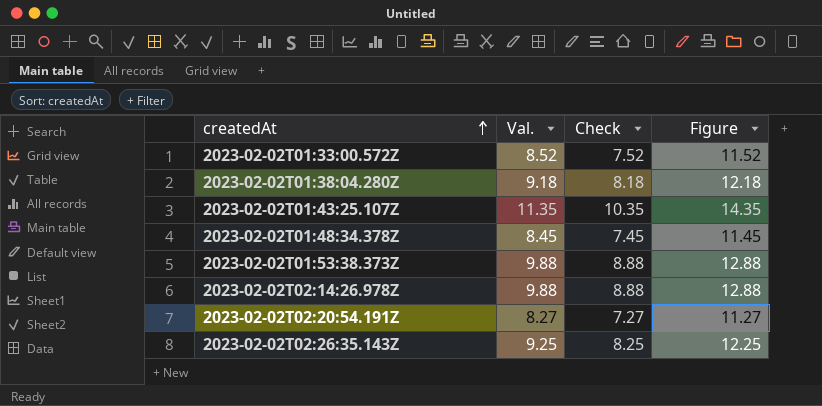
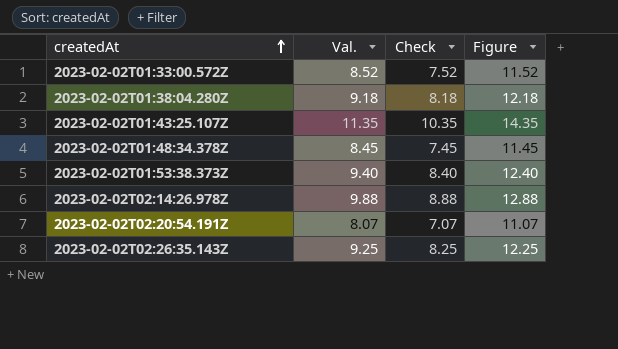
2023-02-02T01:53:38.373Z | Val.: 9.88 -> 9.40
2023-02-02T01:53:38.373Z | Check: 8.88 -> 8.40
2023-02-02T01:53:38.373Z | Figure: 12.88 -> 12.40
2023-02-02T02:20:54.191Z | Val.: 8.27 -> 8.07
2023-02-02T02:20:54.191Z | Check: 7.27 -> 7.07
2023-02-02T02:20:54.191Z | Figure: 11.27 -> 11.07

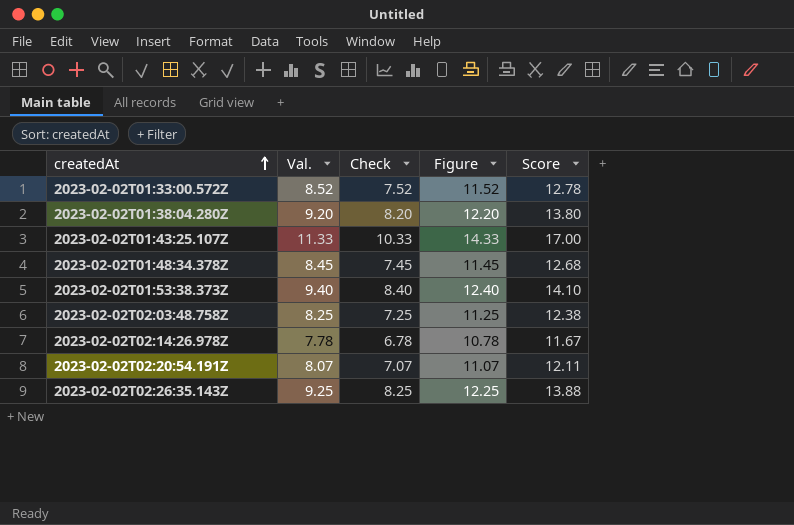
column Score | formula: none -> [Val.] * 1.5
2023-02-02T01:38:04.280Z | Val.: 9.18 -> 9.20
2023-02-02T01:38:04.280Z | Check: 8.18 -> 8.20
2023-02-02T01:38:04.280Z | Figure: 12.18 -> 12.20
2023-02-02T01:43:25.107Z | Val.: 11.35 -> 11.33
2023-02-02T01:43:25.107Z | Check: 10.35 -> 10.33
2023-02-02T01:43:25.107Z | Figure: 14.35 -> 14.33
row 2023-02-02T02:03:48.758Z: none -> 8.25 | 7.25 | 11.25 | 12.38
2023-02-02T02:14:26.978Z | Val.: 9.88 -> 7.78
2023-02-02T02:14:26.978Z | Check: 8.88 -> 6.78
2023-02-02T02:14:26.978Z | Figure: 12.88 -> 10.78

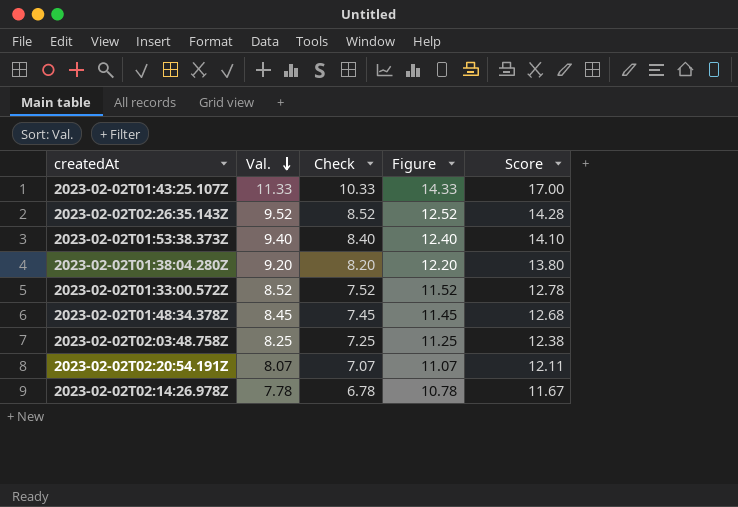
row order: createdAt ascending -> Val. descending
2023-02-02T02:26:35.143Z | Val.: 9.25 -> 9.52
2023-02-02T02:26:35.143Z | Check: 8.25 -> 8.52
2023-02-02T02:26:35.143Z | Figure: 12.25 -> 12.52
2023-02-02T02:26:35.143Z | Score: 13.88 -> 14.28

